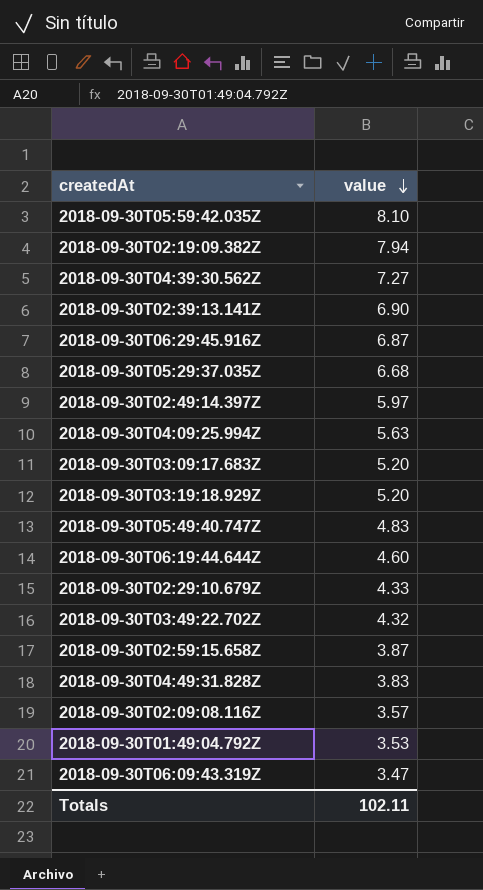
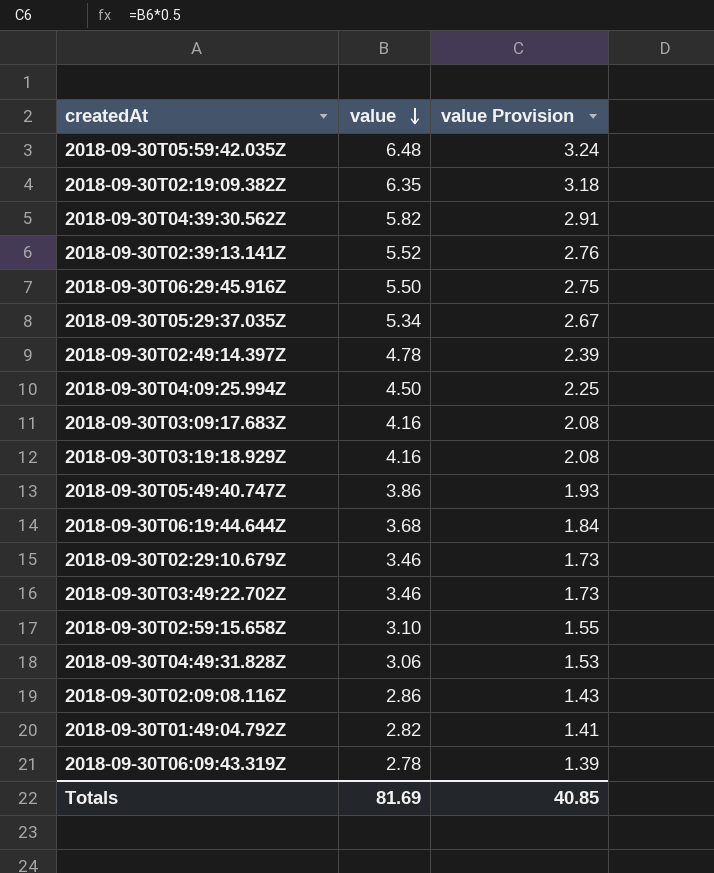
column value Provision | formula: none -> [value] * 0.5
2018-09-30T05:59:42.035Z | value: 8.10 -> 6.48
2018-09-30T02:19:09.382Z | value: 7.94 -> 6.35
2018-09-30T04:39:30.562Z | value: 7.27 -> 5.82
2018-09-30T02:39:13.141Z | value: 6.90 -> 5.52
2018-09-30T06:29:45.916Z | value: 6.87 -> 5.50
2018-09-30T05:29:37.035Z | value: 6.68 -> 5.34
2018-09-30T02:49:14.397Z | value: 5.97 -> 4.78
2018-09-30T04:09:25.994Z | value: 5.63 -> 4.50
2018-09-30T03:09:17.683Z | value: 5.20 -> 4.16
2018-09-30T03:19:18.929Z | value: 5.20 -> 4.16
2018-09-30T05:49:40.747Z | value: 4.83 -> 3.86
2018-09-30T06:19:44.644Z | value: 4.60 -> 3.68
2018-09-30T02:29:10.679Z | value: 4.33 -> 3.46
2018-09-30T03:49:22.702Z | value: 4.32 -> 3.46
2018-09-30T02:59:15.658Z | value: 3.87 -> 3.10
2018-09-30T04:49:31.828Z | value: 3.83 -> 3.06
2018-09-30T02:09:08.116Z | value: 3.57 -> 2.86
2018-09-30T01:49:04.792Z | value: 3.53 -> 2.82
2018-09-30T06:09:43.319Z | value: 3.47 -> 2.78
Totals | value: 102.11 -> 81.69

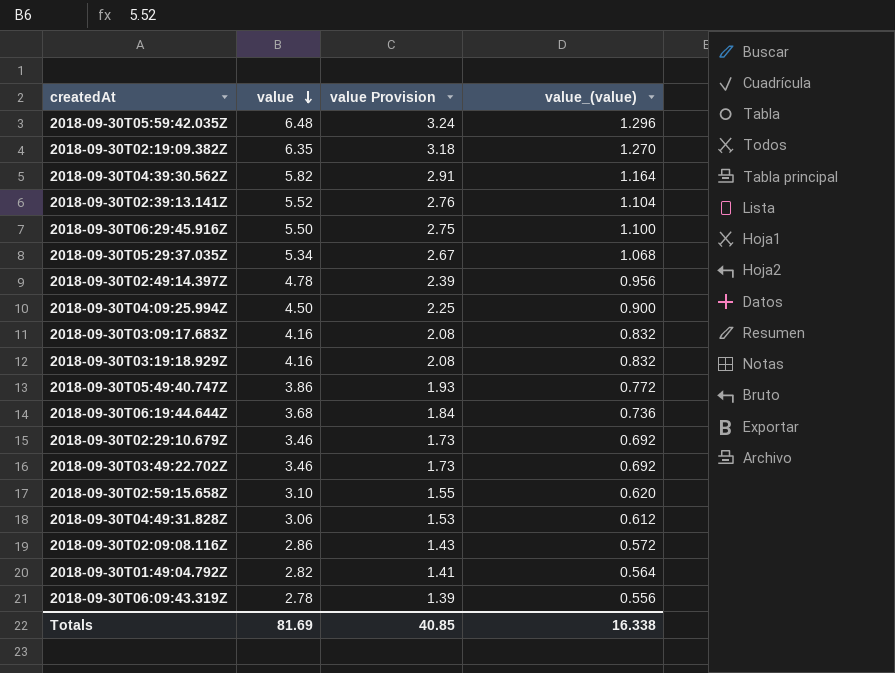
column value_(value) | formula: none -> [value] * 0.2

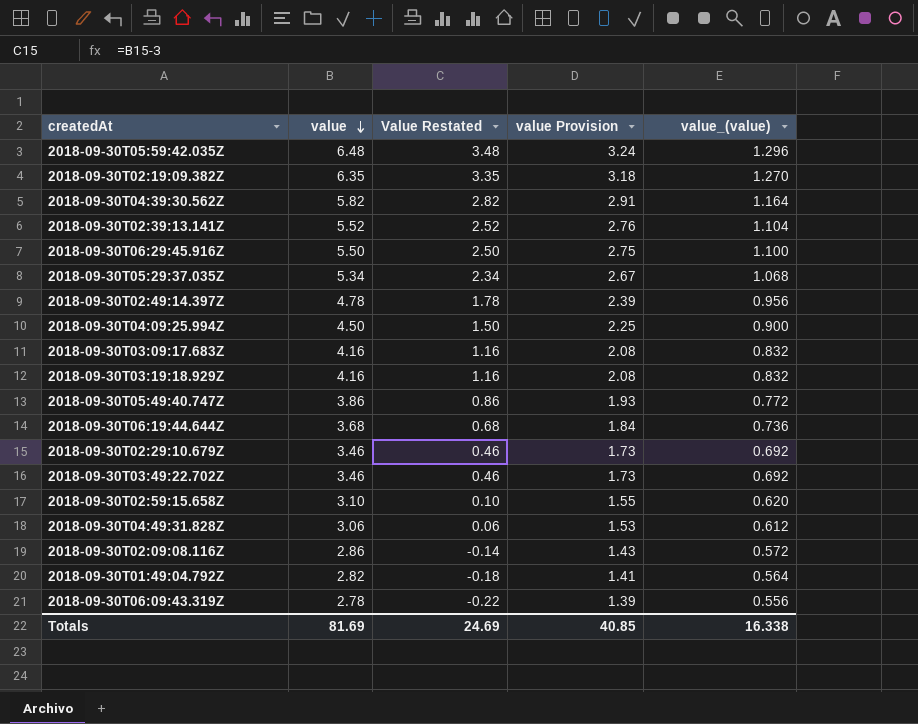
column Value Restated | formula: none -> [value] - 3

